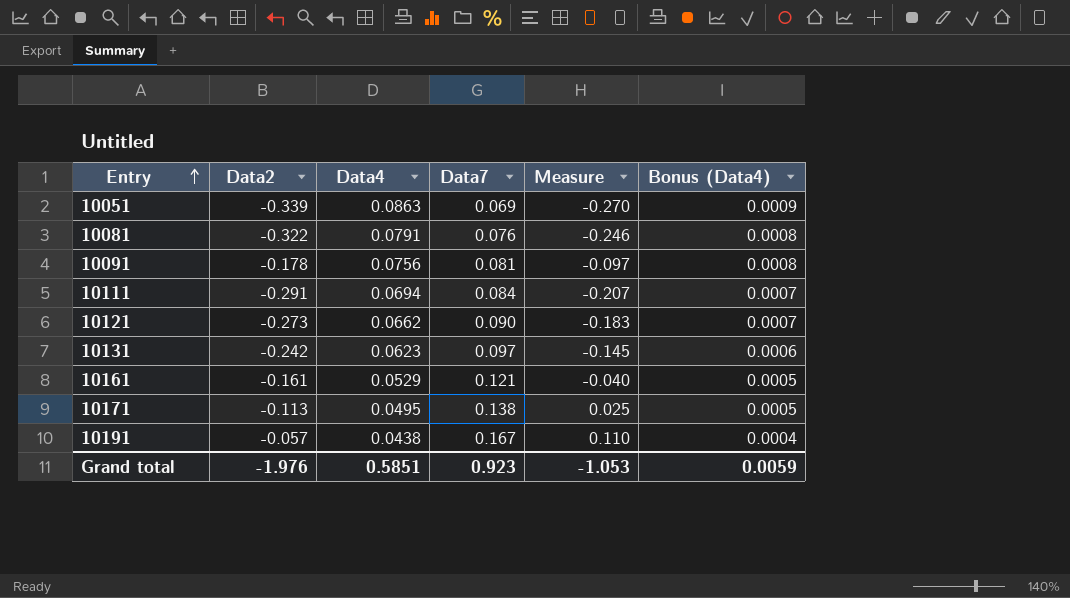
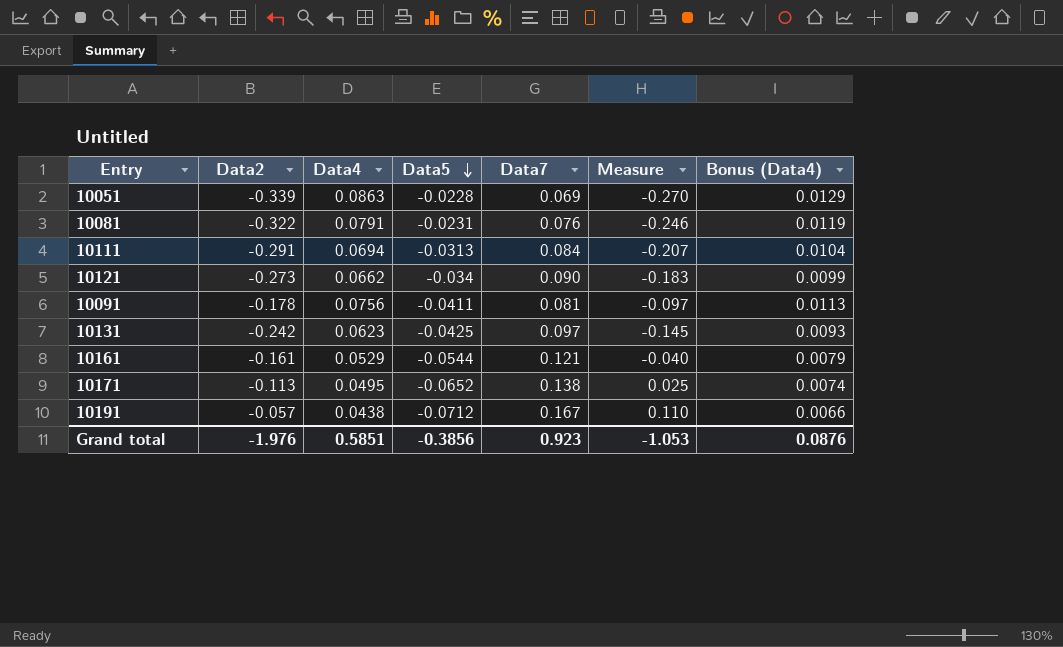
row order: Entry ascending -> Data5 descending
column Data5 | position: none -> 4
column Bonus (Data4) | formula: [Data4] * 0.01 -> [Data4] * 0.15
Grand total | Bonus (Data4): 0.0059 -> 0.0876

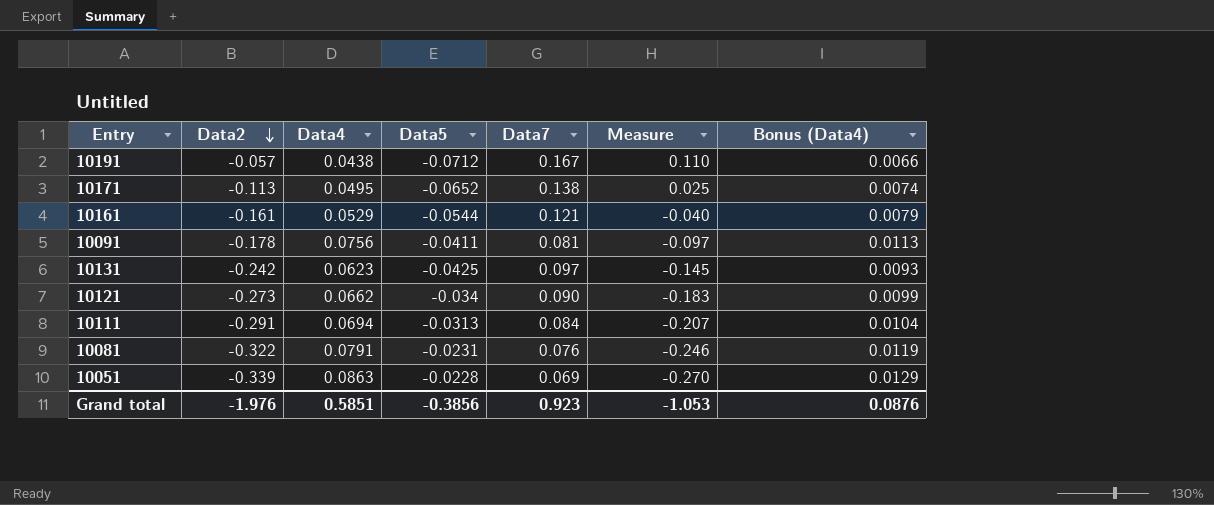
row order: Data5 descending -> Data2 descending

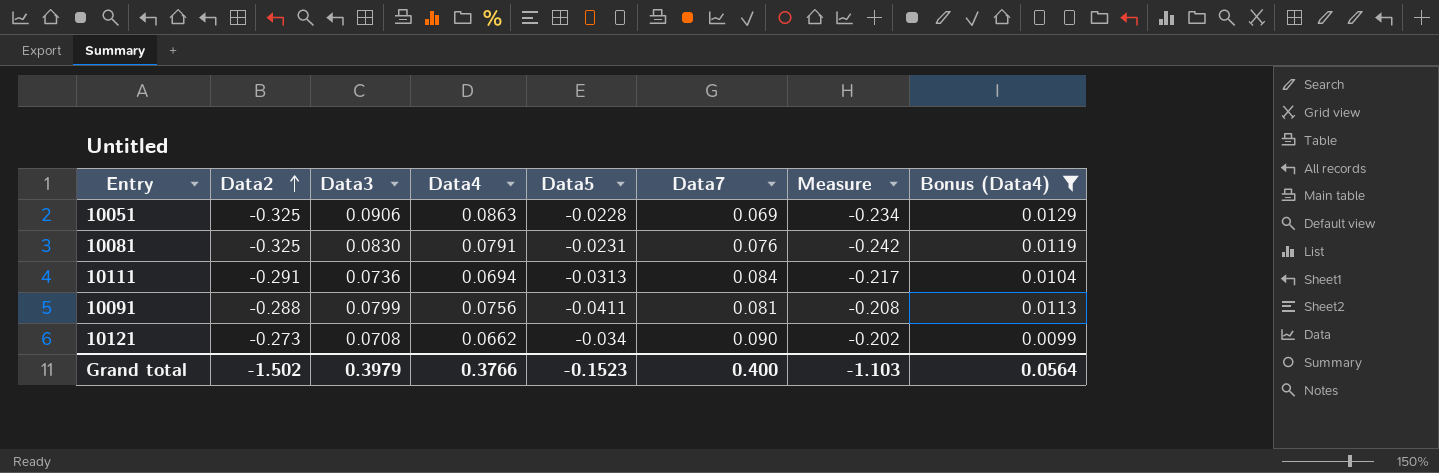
filter: none -> Bonus (Data4) >= 0.0099
row order: Data2 descending -> Data2 ascending
column Data3 | position: none -> 3
column Measure | formula: [Data2] + [Data7] -> [Data2] + [Data3]
10051 | Data2: -0.339 -> -0.325
10081 | Data2: -0.322 -> -0.325
10091 | Data2: -0.178 -> -0.288
Grand total | Data2: -1.976 -> -1.502
Grand total | Data4: 0.5851 -> 0.3766
Grand total | Data5: -0.3856 -> -0.1523
Grand total | Data7: 0.923 -> 0.400
Grand total | Measure: -1.053 -> -1.103
Grand total | Bonus (Data4): 0.0876 -> 0.0564

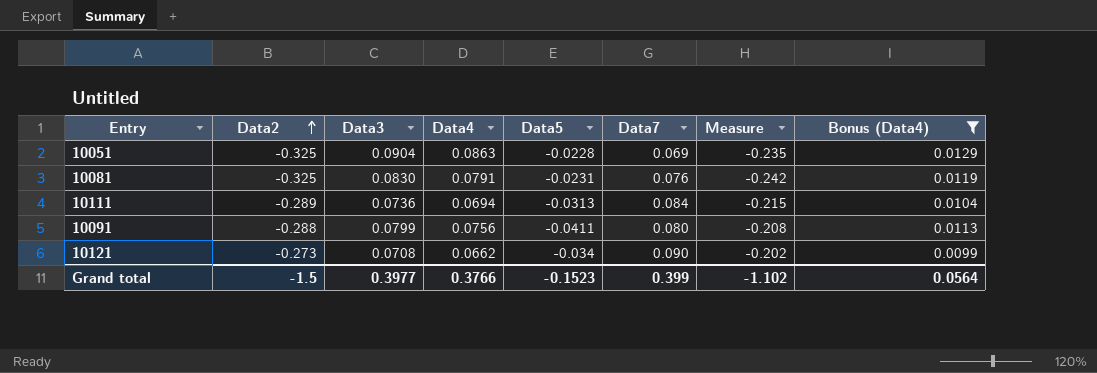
10051 | Data3: 0.0906 -> 0.0904
10051 | Measure: -0.234 -> -0.235
10111 | Data2: -0.291 -> -0.289
10111 | Measure: -0.217 -> -0.215
10091 | Data7: 0.081 -> 0.080
Grand total | Data2: -1.502 -> -1.5
Grand total | Data3: 0.3979 -> 0.3977
Grand total | Data7: 0.400 -> 0.399
Grand total | Measure: -1.103 -> -1.102

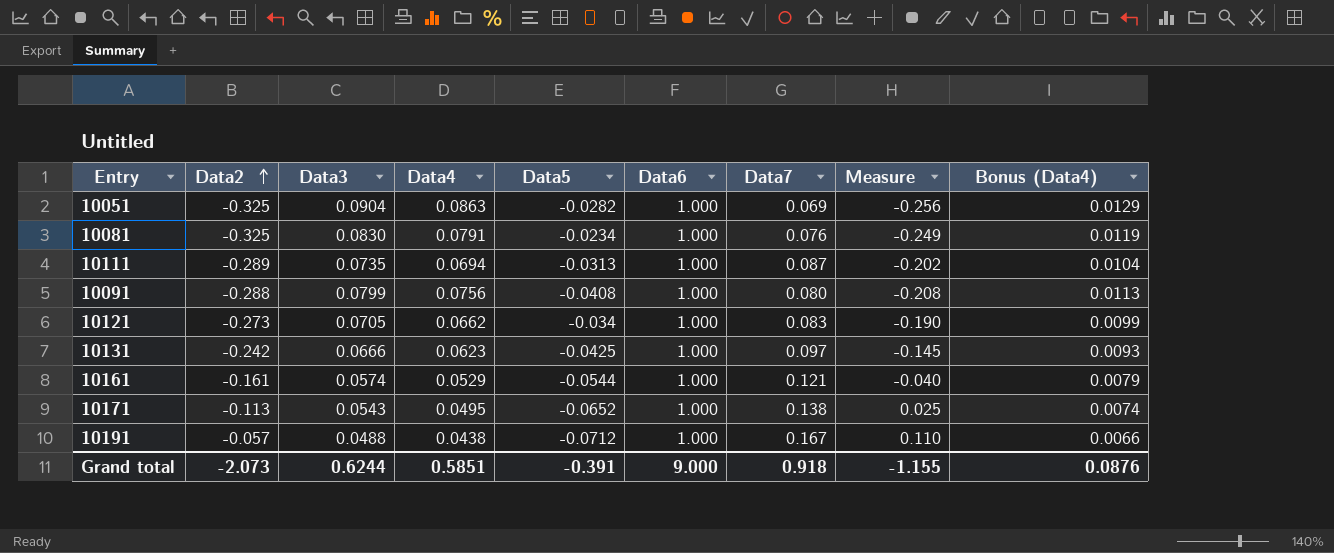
filter: Bonus (Data4) >= 0.0099 -> none
column Data6 | position: none -> 6
column Measure | formula: [Data2] + [Data3] -> [Data2] + [Data7]
10051 | Data5: -0.0228 -> -0.0282
10081 | Data5: -0.0231 -> -0.0234
10111 | Data3: 0.0736 -> 0.0735
10111 | Data7: 0.084 -> 0.087
10091 | Data5: -0.0411 -> -0.0408
10121 | Data3: 0.0708 -> 0.0705
10121 | Data7: 0.090 -> 0.083
Grand total | Data2: -1.5 -> -2.073
Grand total | Data3: 0.3977 -> 0.6244
Grand total | Data4: 0.3766 -> 0.5851
Grand total | Data5: -0.1523 -> -0.391
Grand total | Data7: 0.399 -> 0.918
Grand total | Measure: -1.102 -> -1.155
Grand total | Bonus (Data4): 0.0564 -> 0.0876

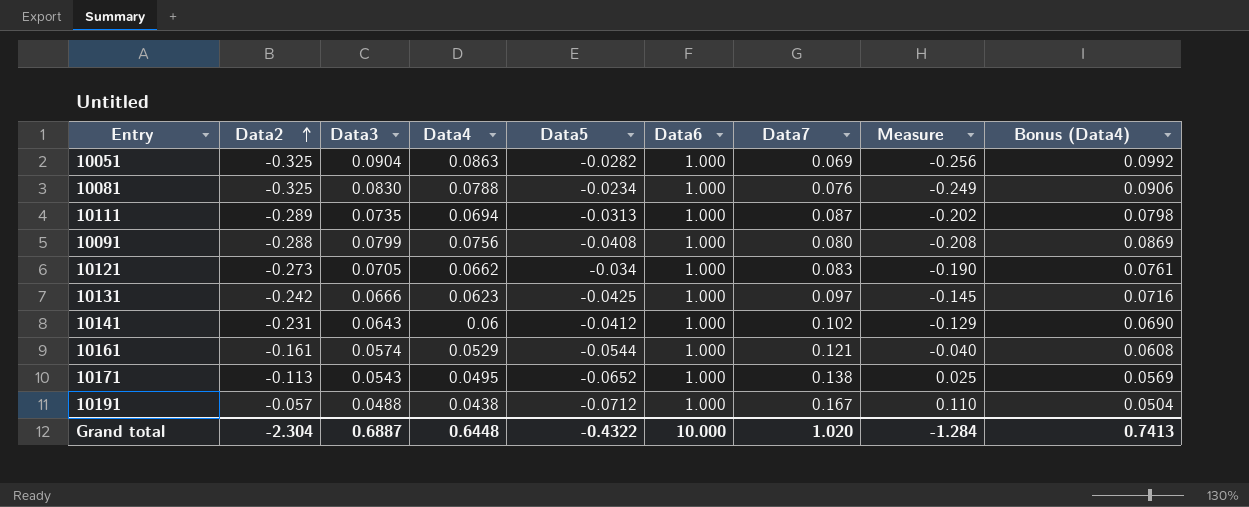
column Bonus (Data4) | formula: [Data4] * 0.15 -> [Data4] * 1.15
10081 | Data4: 0.0791 -> 0.0788
row 10141: none -> -0.231 | 0.0643 | 0.06 | -0.0412 | 1.000 | 0.102 | -0.129 | 0.0690
Grand total | Data2: -2.073 -> -2.304
Grand total | Data3: 0.6244 -> 0.6887
Grand total | Data4: 0.5851 -> 0.6448
Grand total | Data5: -0.391 -> -0.4322
Grand total | Data6: 9.000 -> 10.000
Grand total | Data7: 0.918 -> 1.020
Grand total | Measure: -1.155 -> -1.284
Grand total | Bonus (Data4): 0.0876 -> 0.7413

